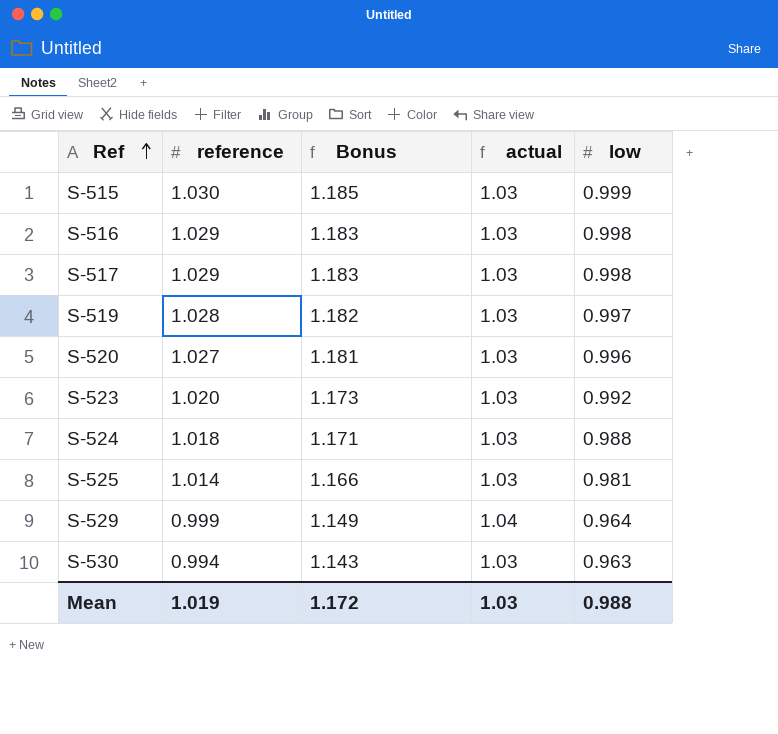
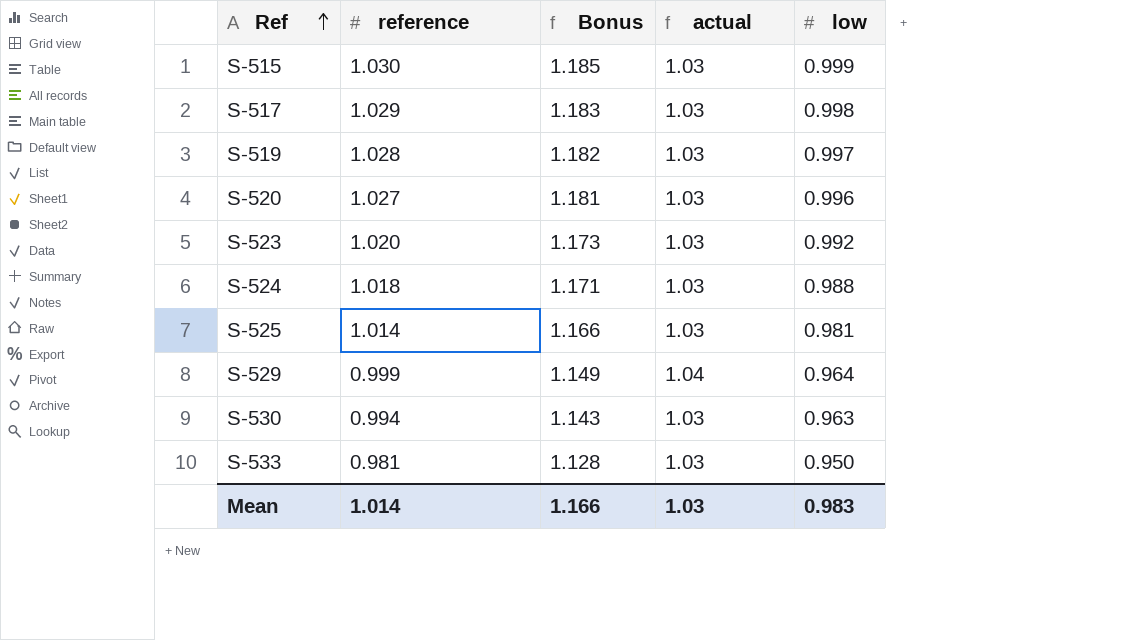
row S-516: 1.029 | 1.183 | 1.03 | 0.998 -> none
row S-533: none -> 0.981 | 1.128 | 1.03 | 0.950
Mean | reference: 1.019 -> 1.014
Mean | Bonus: 1.172 -> 1.166
Mean | low: 0.988 -> 0.983

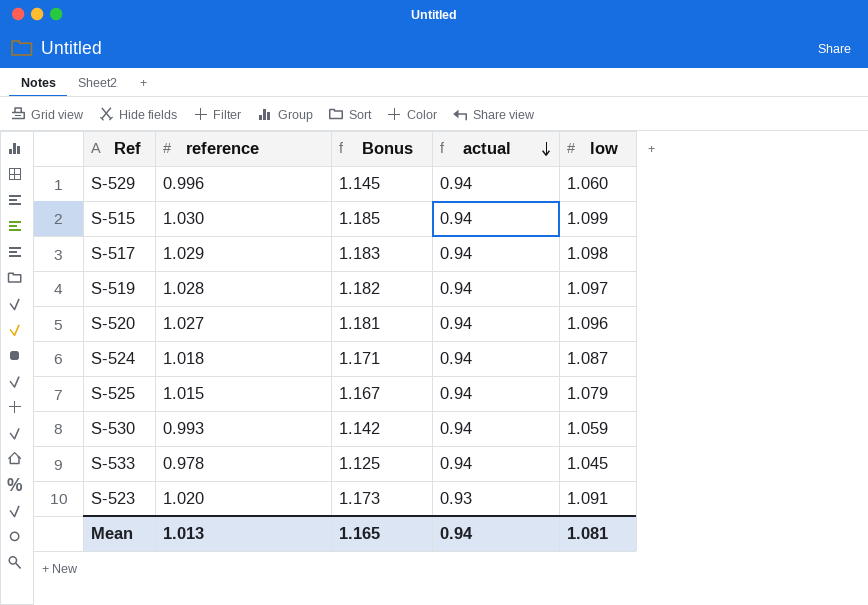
row order: Ref ascending -> actual descending
S-529 | reference: 0.999 -> 0.996
S-529 | Bonus: 1.149 -> 1.145
S-529 | actual: 1.04 -> 0.94
S-529 | low: 0.964 -> 1.060
S-515 | actual: 1.03 -> 0.94
S-515 | low: 0.999 -> 1.099
S-517 | actual: 1.03 -> 0.94
S-517 | low: 0.998 -> 1.098
S-519 | actual: 1.03 -> 0.94
S-519 | low: 0.997 -> 1.097
S-520 | actual: 1.03 -> 0.94
S-520 | low: 0.996 -> 1.096
S-524 | actual: 1.03 -> 0.94
S-524 | low: 0.988 -> 1.087
S-525 | reference: 1.014 -> 1.015
S-525 | Bonus: 1.166 -> 1.167
S-525 | actual: 1.03 -> 0.94
S-525 | low: 0.981 -> 1.079
S-530 | reference: 0.994 -> 0.993
S-530 | Bonus: 1.143 -> 1.142
S-530 | actual: 1.03 -> 0.94
S-530 | low: 0.963 -> 1.059
S-533 | reference: 0.981 -> 0.978
S-533 | Bonus: 1.128 -> 1.125
S-533 | actual: 1.03 -> 0.94
S-533 | low: 0.950 -> 1.045
S-523 | actual: 1.03 -> 0.93
S-523 | low: 0.992 -> 1.091
Mean | reference: 1.014 -> 1.013
Mean | Bonus: 1.166 -> 1.165
Mean | actual: 1.03 -> 0.94
Mean | low: 0.983 -> 1.081

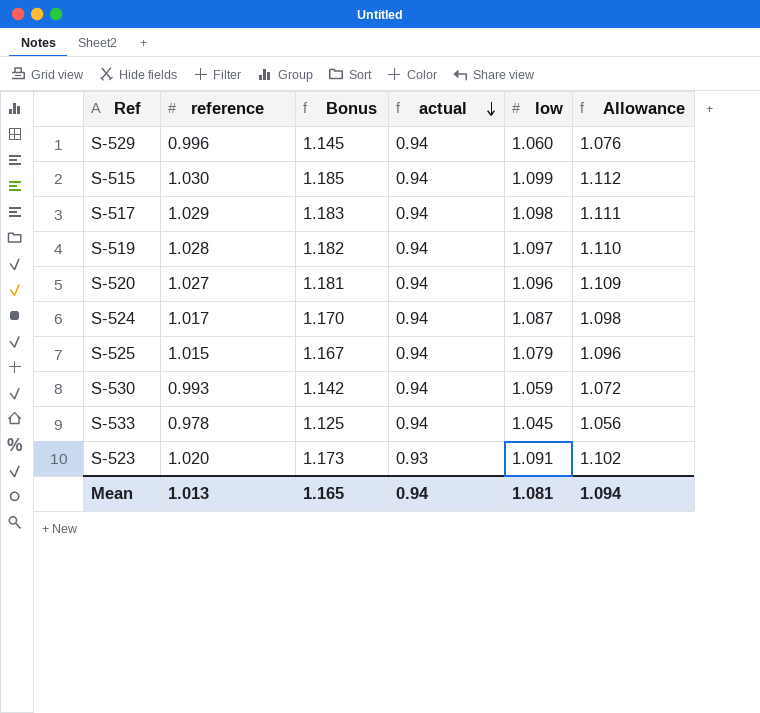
column Allowance | formula: none -> [reference] * 1.08
S-524 | reference: 1.018 -> 1.017
S-524 | Bonus: 1.171 -> 1.170

